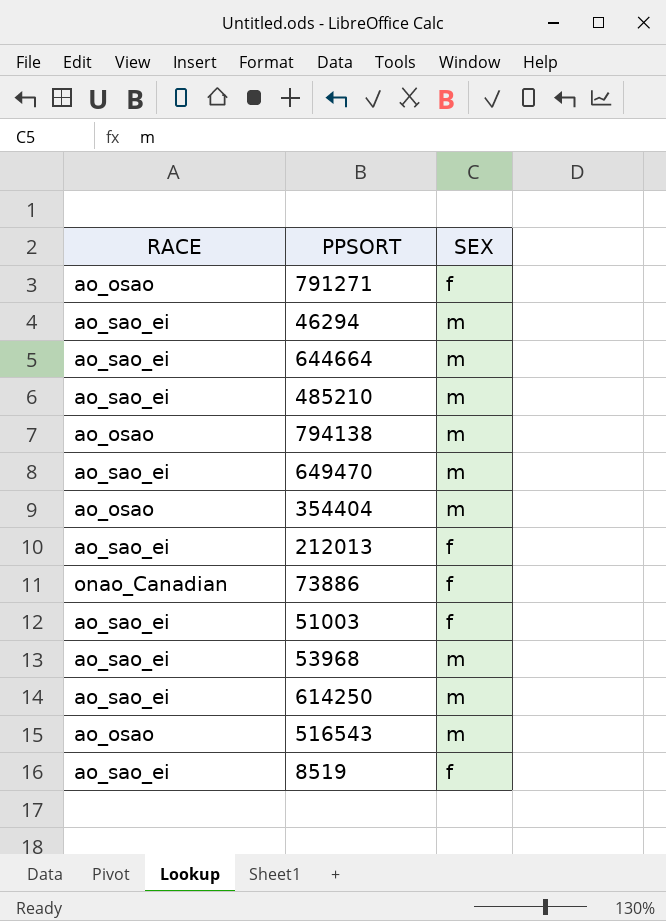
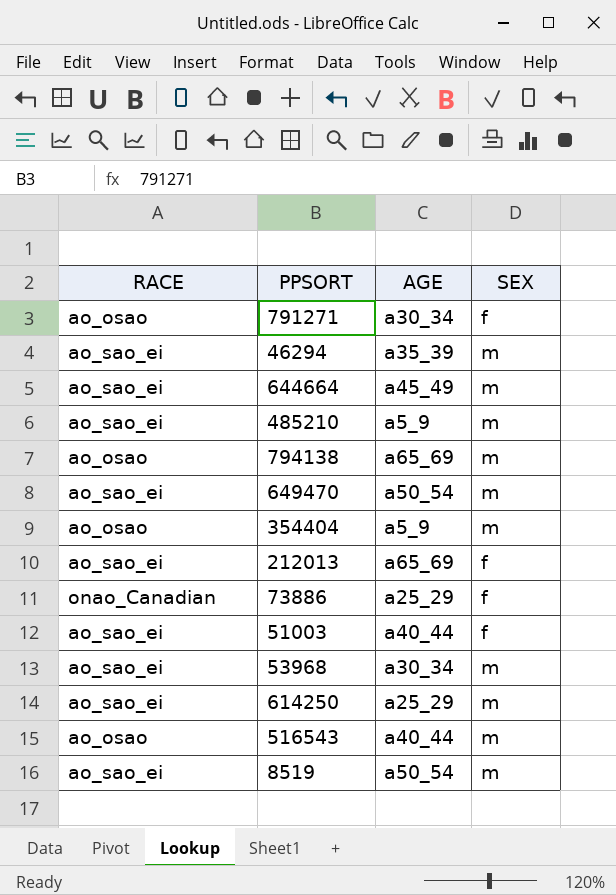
column AGE | position: none -> 3
8519 | SEX: f -> m

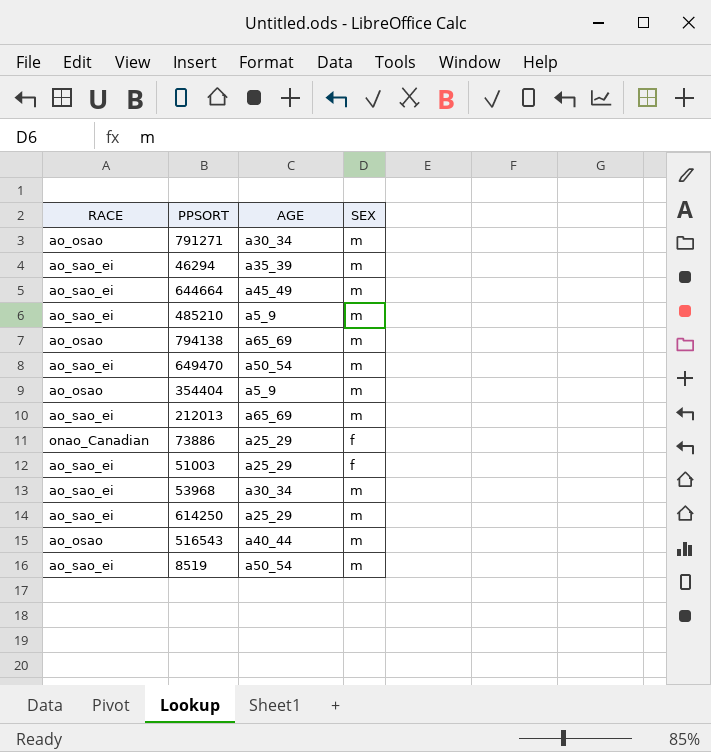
791271 | SEX: f -> m
212013 | SEX: f -> m
51003 | AGE: a40_44 -> a25_29

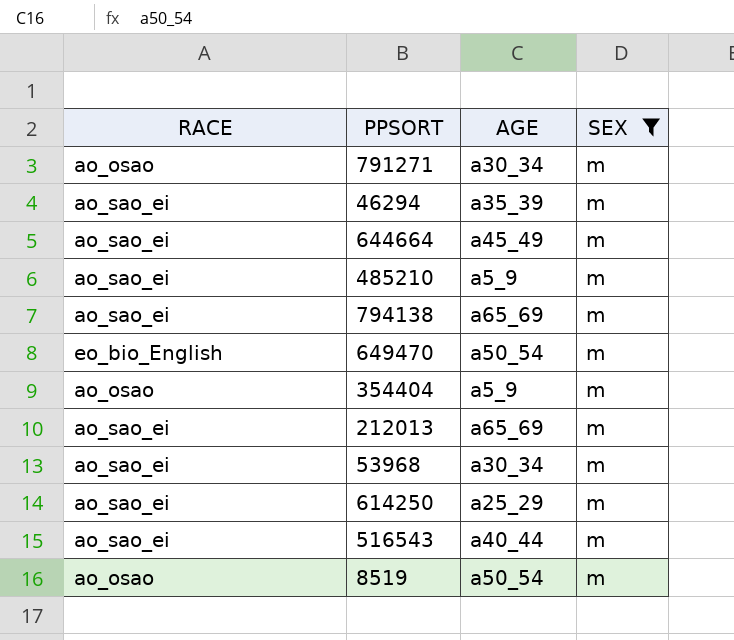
filter: none -> SEX = m
794138 | RACE: ao_osao -> ao_sao_ei
649470 | RACE: ao_sao_ei -> eo_bio_English
516543 | RACE: ao_osao -> ao_sao_ei
8519 | RACE: ao_sao_ei -> ao_osao

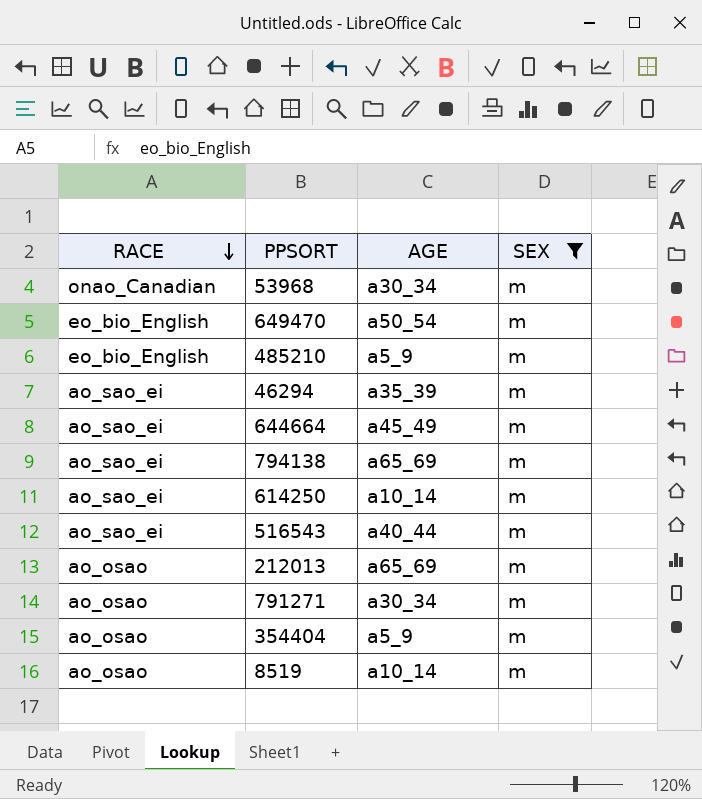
row order: none -> RACE descending
53968 | RACE: ao_sao_ei -> onao_Canadian
485210 | RACE: ao_sao_ei -> eo_bio_English
614250 | AGE: a25_29 -> a10_14
212013 | RACE: ao_sao_ei -> ao_osao
8519 | AGE: a50_54 -> a10_14

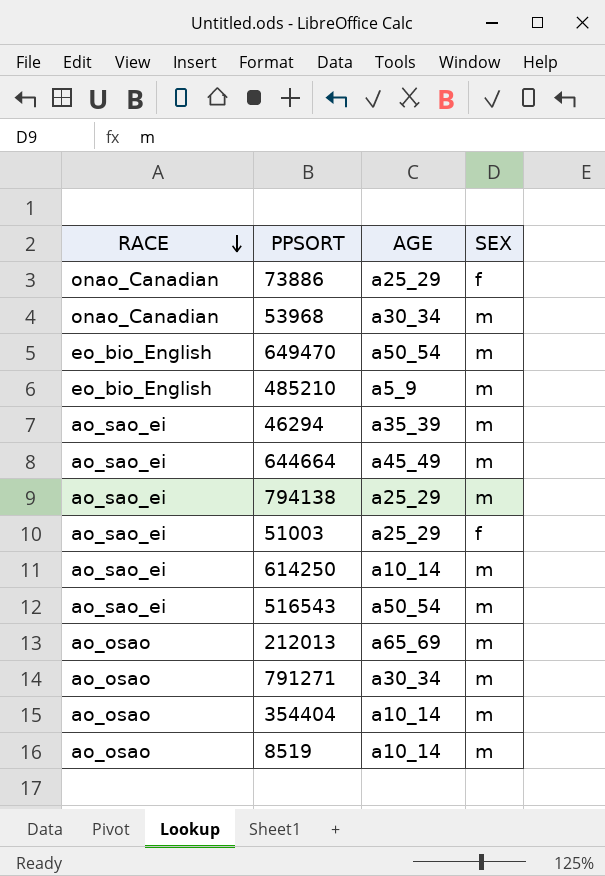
filter: SEX = m -> none
794138 | AGE: a65_69 -> a25_29
516543 | AGE: a40_44 -> a50_54
354404 | AGE: a5_9 -> a10_14

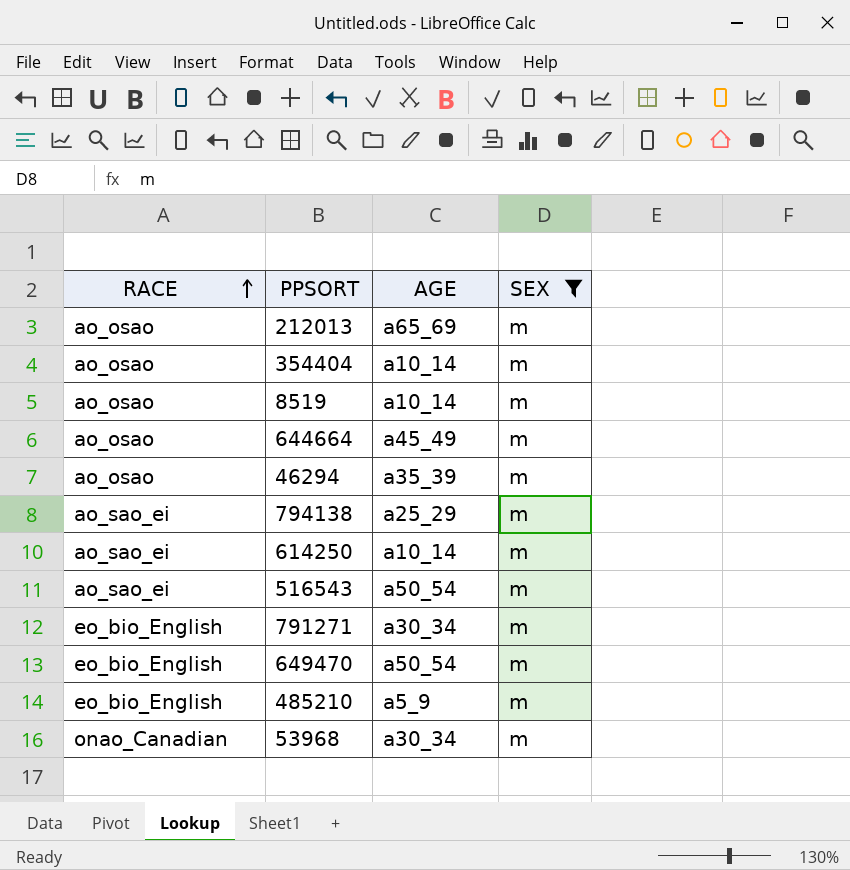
filter: none -> SEX = m
row order: RACE descending -> RACE ascending
644664 | RACE: ao_sao_ei -> ao_osao
46294 | RACE: ao_sao_ei -> ao_osao
791271 | RACE: ao_osao -> eo_bio_English

